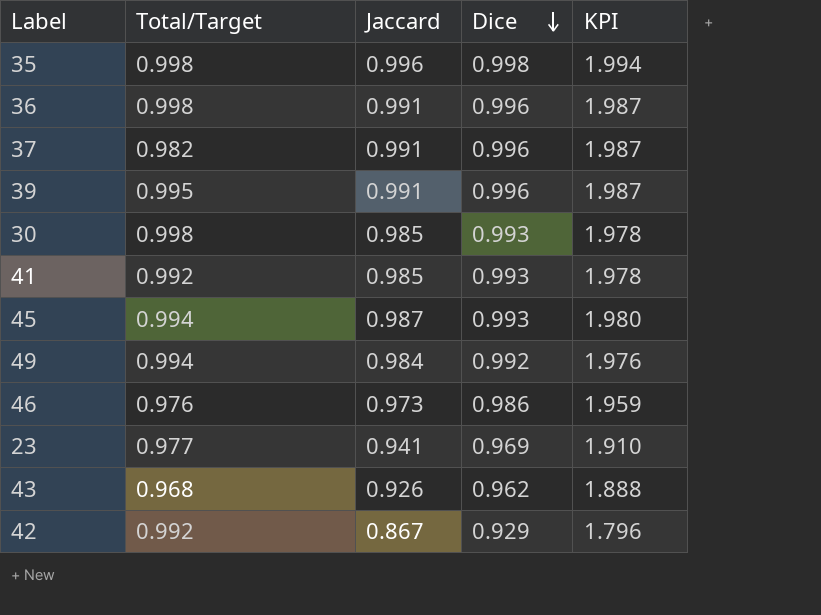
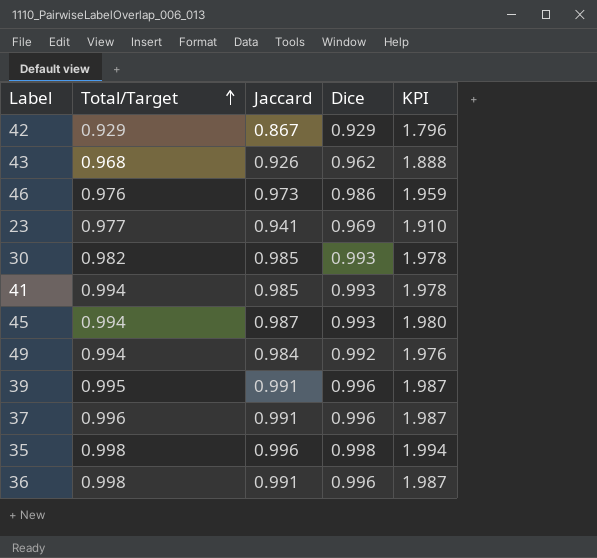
row order: Dice descending -> Total/Target ascending
42 | Total/Target: 0.992 -> 0.929
30 | Total/Target: 0.998 -> 0.982
41 | Total/Target: 0.992 -> 0.994
37 | Total/Target: 0.982 -> 0.996

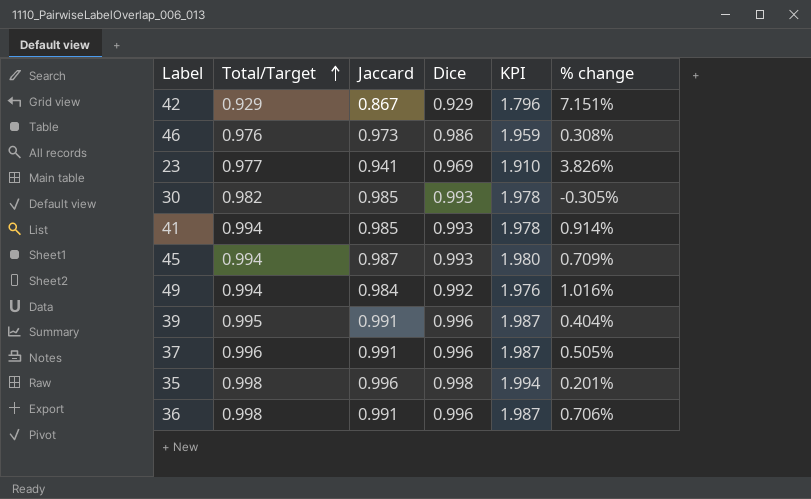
column % change | formula: none -> ([Total/Target] - [Jaccard]) / [Jaccard]
row 43: 0.968 | 0.926 | 0.962 | 1.888 -> none

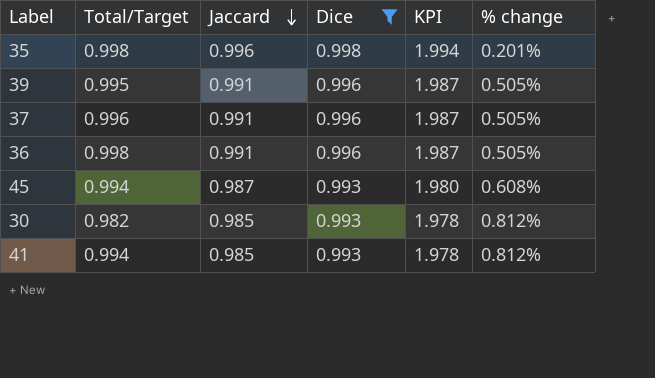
filter: none -> Dice >= 0.993
row order: Total/Target ascending -> Jaccard descending
column % change | formula: ([Total/Target] - [Jaccard]) / [Jaccard] -> ([Dice] - [Jaccard]) / [Jaccard]

